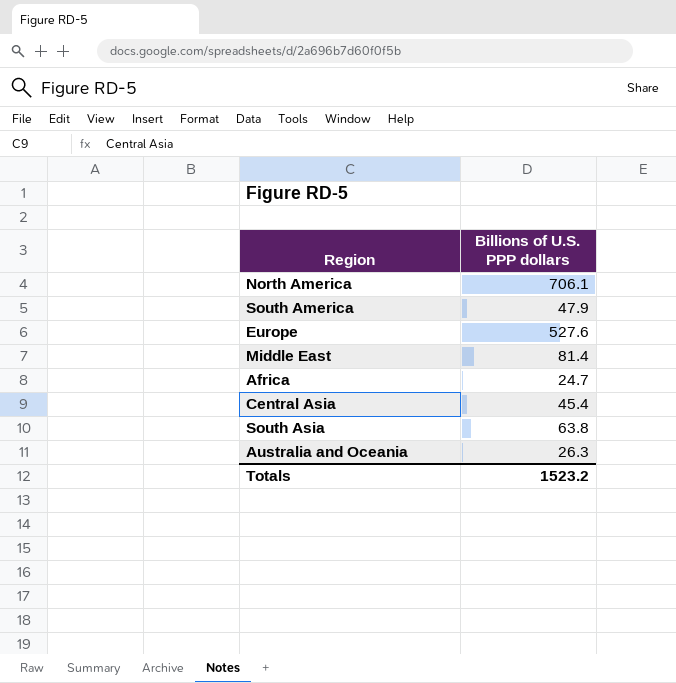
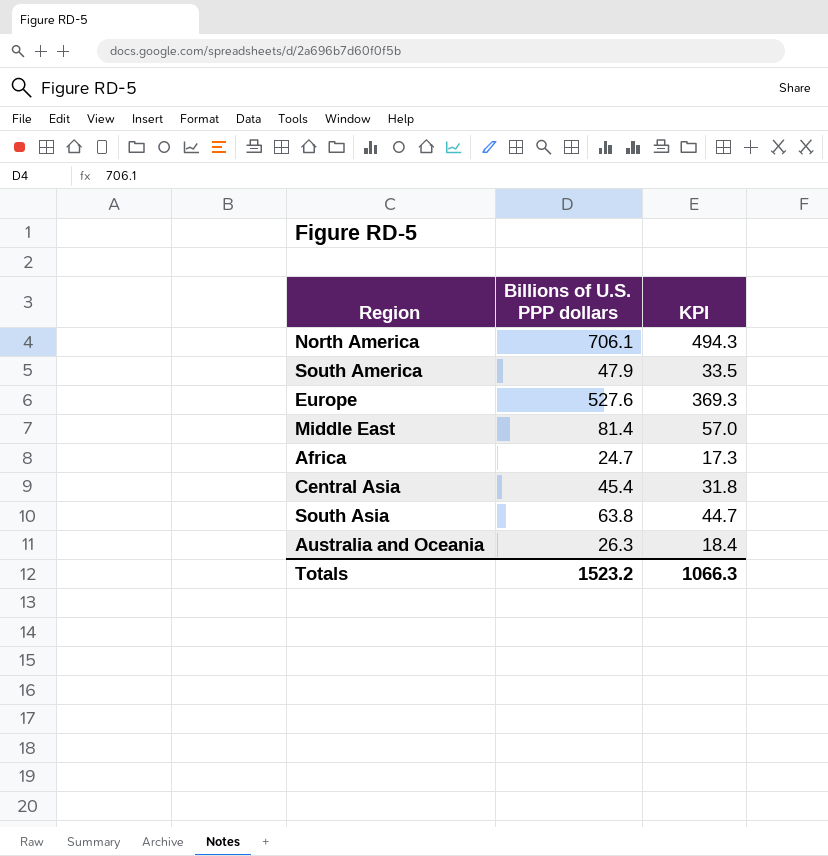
column KPI | formula: none -> [Billions of U.S. PPP dollars] * 0.7

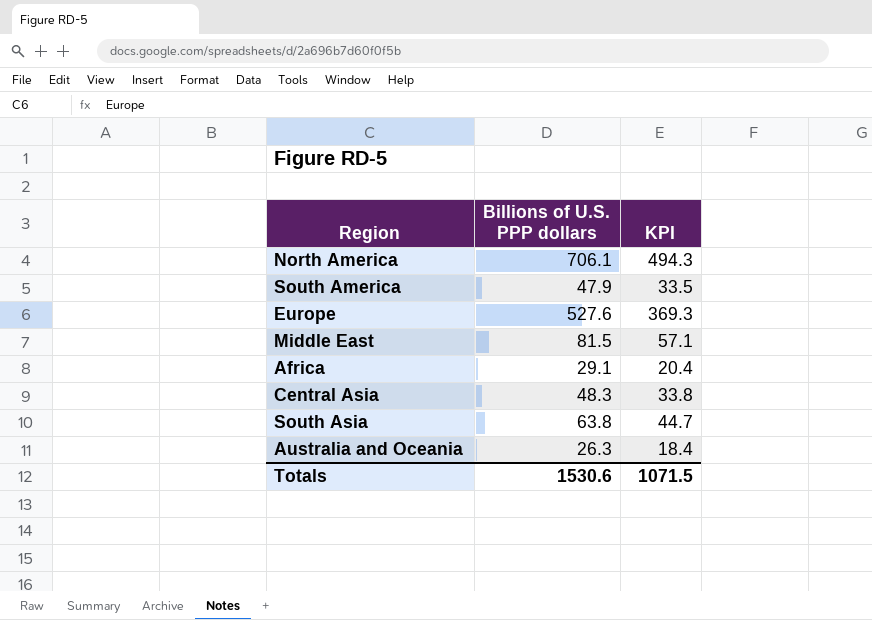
Middle East | Billions of U.S. PPP dollars: 81.4 -> 81.5
Middle East | KPI: 57.0 -> 57.1
Africa | Billions of U.S. PPP dollars: 24.7 -> 29.1
Africa | KPI: 17.3 -> 20.4
Central Asia | Billions of U.S. PPP dollars: 45.4 -> 48.3
Central Asia | KPI: 31.8 -> 33.8
Totals | Billions of U.S. PPP dollars: 1523.2 -> 1530.6
Totals | KPI: 1066.3 -> 1071.5

